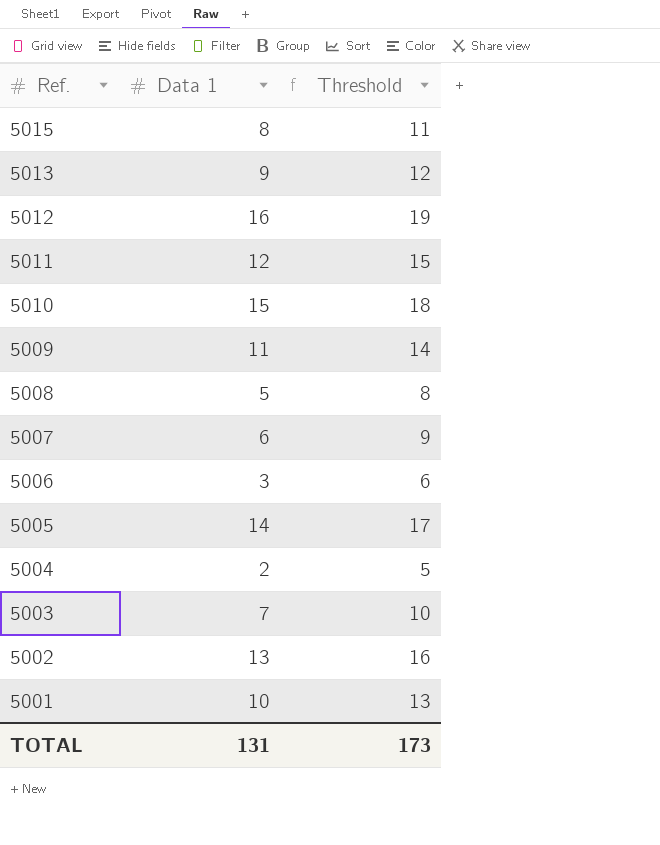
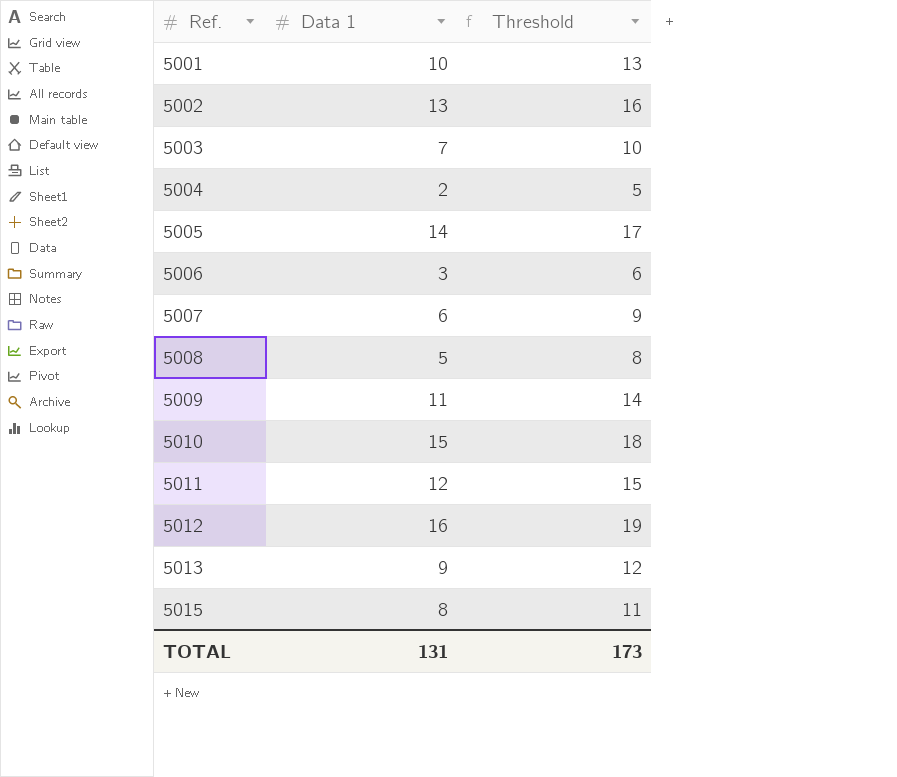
row order: Ref. descending -> Ref. ascending

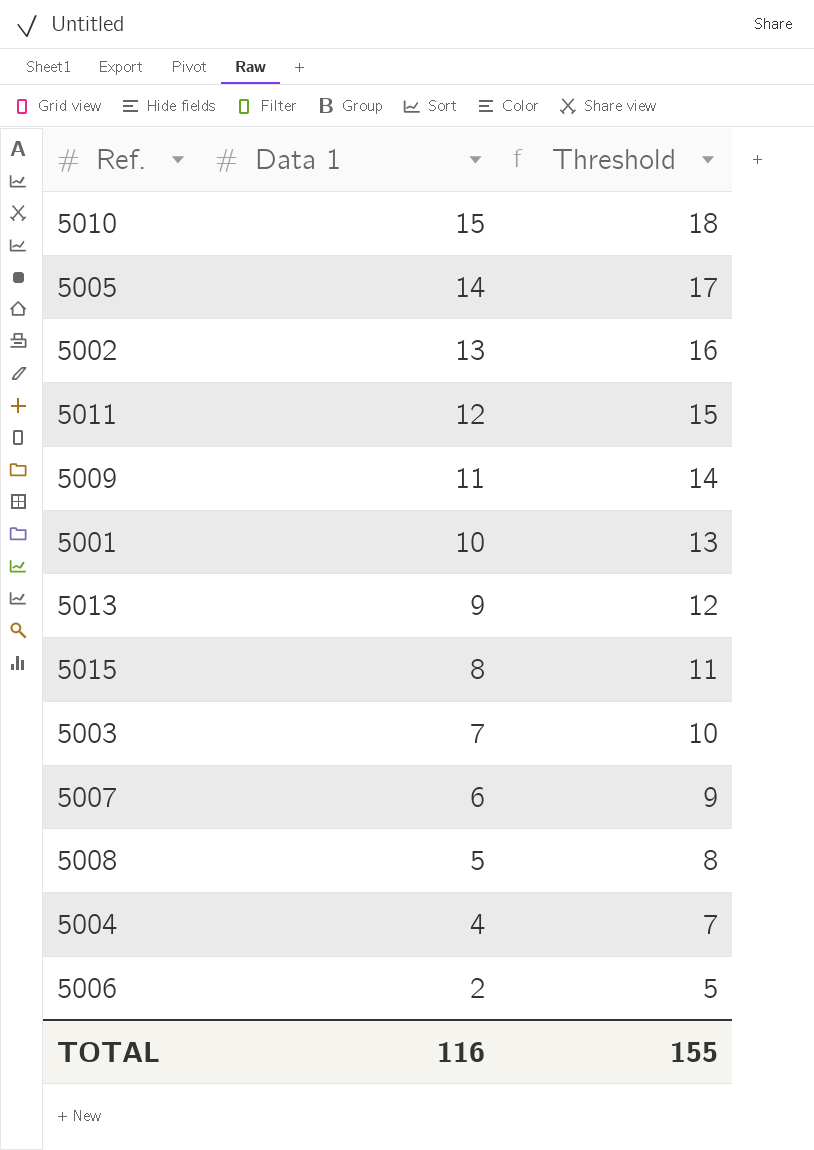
row order: Ref. ascending -> Data 1 descending
row 5012: 16 | 19 -> none
5004 | Data 1: 2 -> 4
5004 | Threshold: 5 -> 7
5006 | Data 1: 3 -> 2
5006 | Threshold: 6 -> 5
TOTAL | Data 1: 131 -> 116
TOTAL | Threshold: 173 -> 155

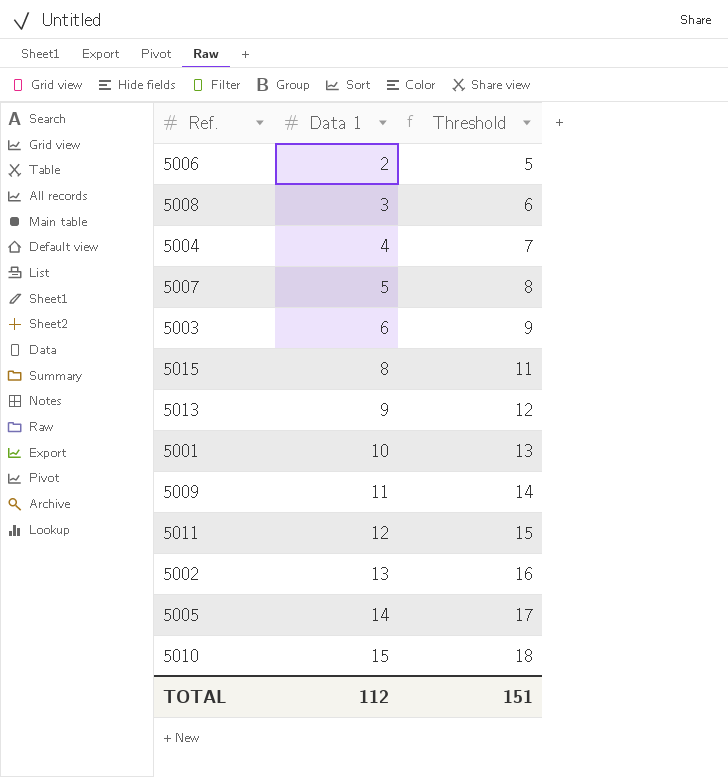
row order: Data 1 descending -> Data 1 ascending
5008 | Data 1: 5 -> 3
5008 | Threshold: 8 -> 6
5007 | Data 1: 6 -> 5
5007 | Threshold: 9 -> 8
5003 | Data 1: 7 -> 6
5003 | Threshold: 10 -> 9
TOTAL | Data 1: 116 -> 112
TOTAL | Threshold: 155 -> 151

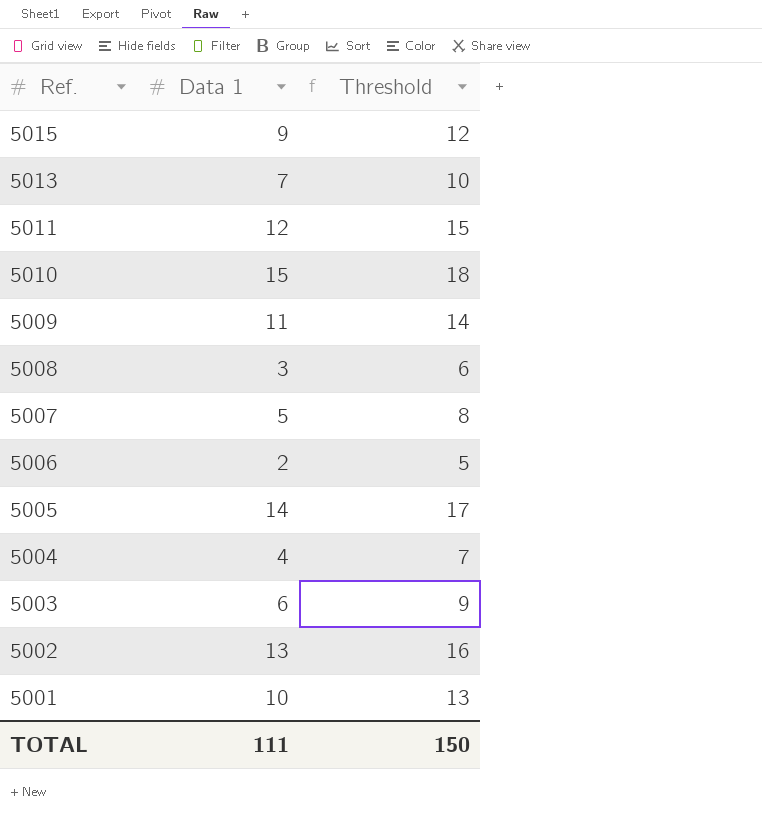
row order: Data 1 ascending -> Ref. descending
5015 | Data 1: 8 -> 9
5015 | Threshold: 11 -> 12
5013 | Data 1: 9 -> 7
5013 | Threshold: 12 -> 10
TOTAL | Data 1: 112 -> 111
TOTAL | Threshold: 151 -> 150

